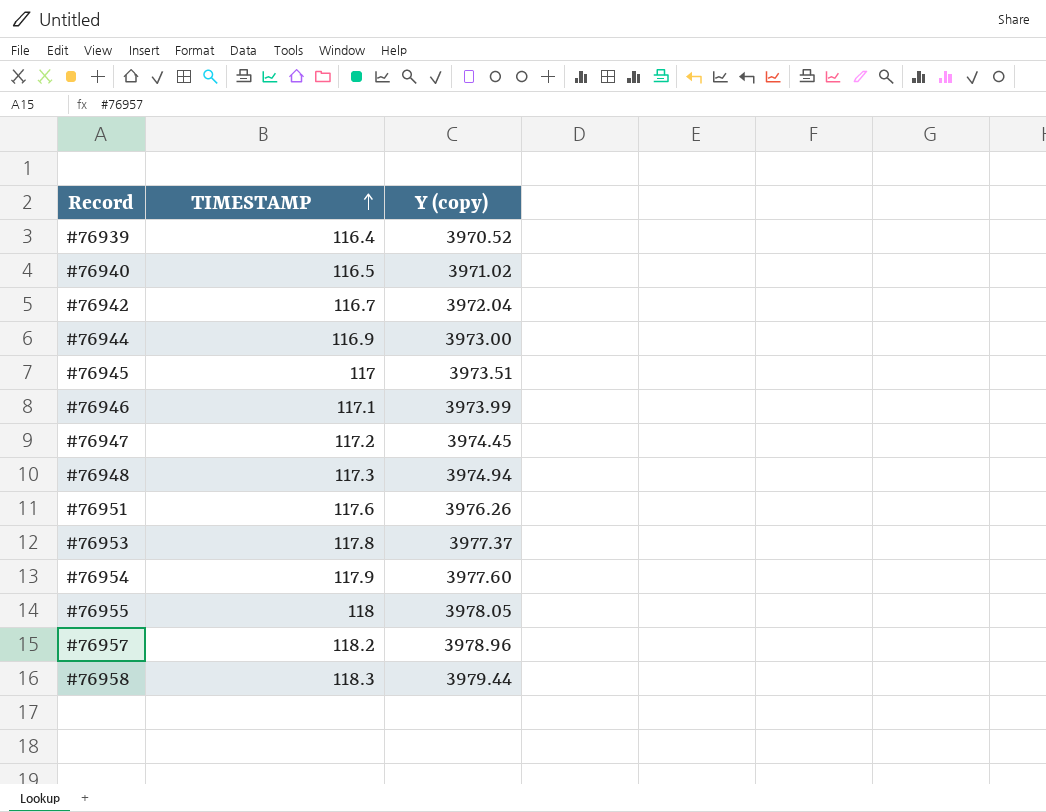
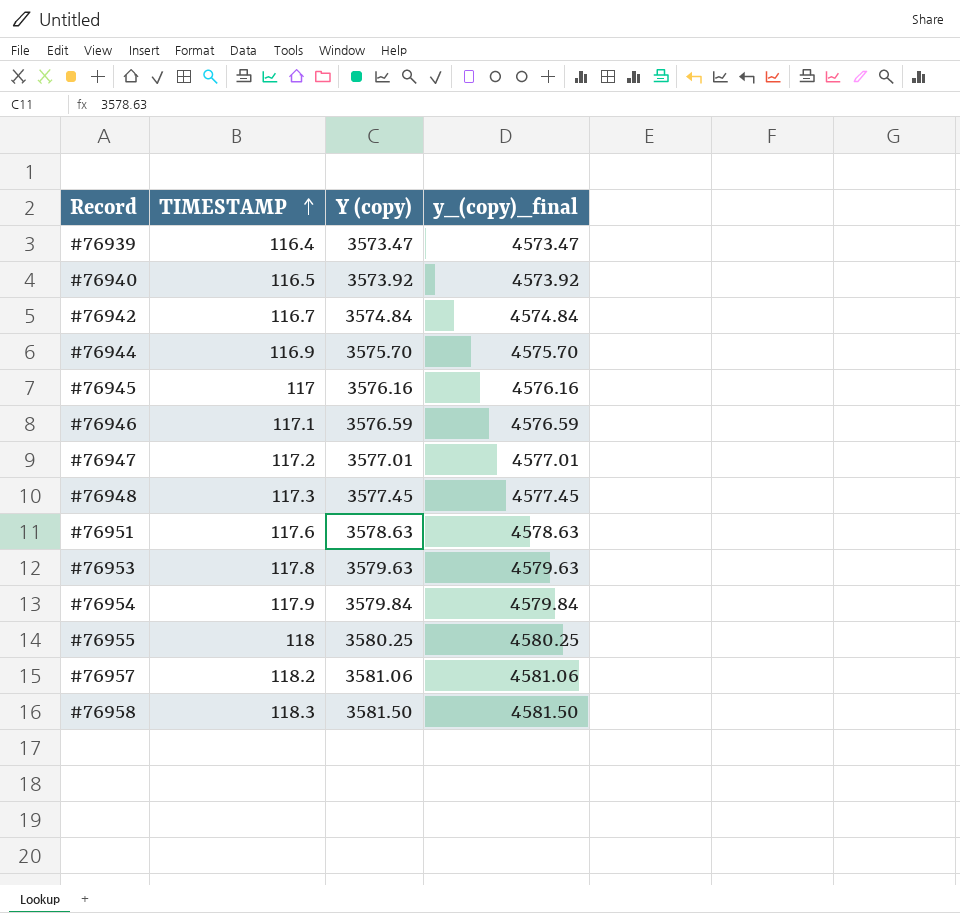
column y_(copy)_final | formula: none -> [Y (copy)] + 1000
#76939 | Y (copy): 3970.52 -> 3573.47
#76940 | Y (copy): 3971.02 -> 3573.92
#76942 | Y (copy): 3972.04 -> 3574.84
#76944 | Y (copy): 3973.00 -> 3575.70
#76945 | Y (copy): 3973.51 -> 3576.16
#76946 | Y (copy): 3973.99 -> 3576.59
#76947 | Y (copy): 3974.45 -> 3577.01
#76948 | Y (copy): 3974.94 -> 3577.45
#76951 | Y (copy): 3976.26 -> 3578.63
#76953 | Y (copy): 3977.37 -> 3579.63
#76954 | Y (copy): 3977.60 -> 3579.84
#76955 | Y (copy): 3978.05 -> 3580.25
#76957 | Y (copy): 3978.96 -> 3581.06
#76958 | Y (copy): 3979.44 -> 3581.50

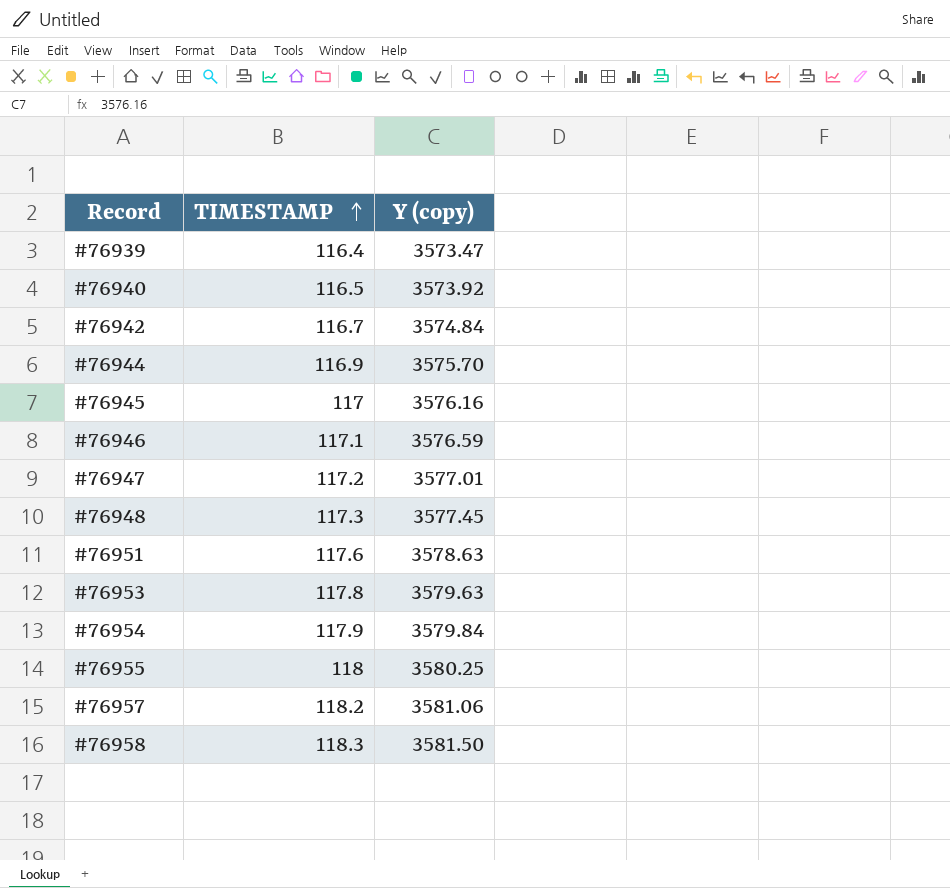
column y_(copy)_final | formula: [Y (copy)] + 1000 -> none

